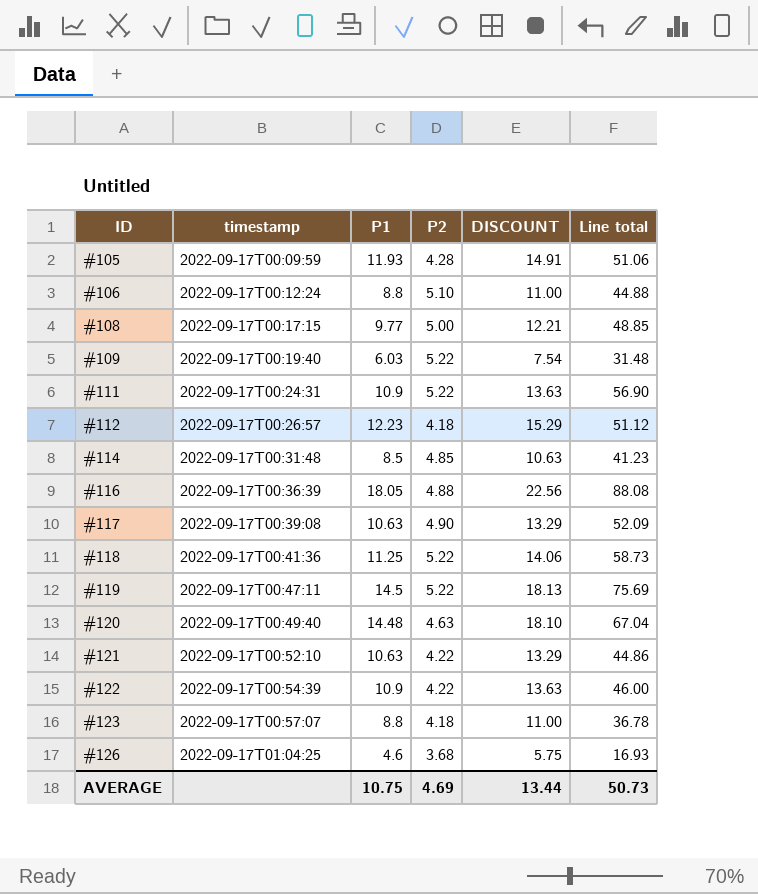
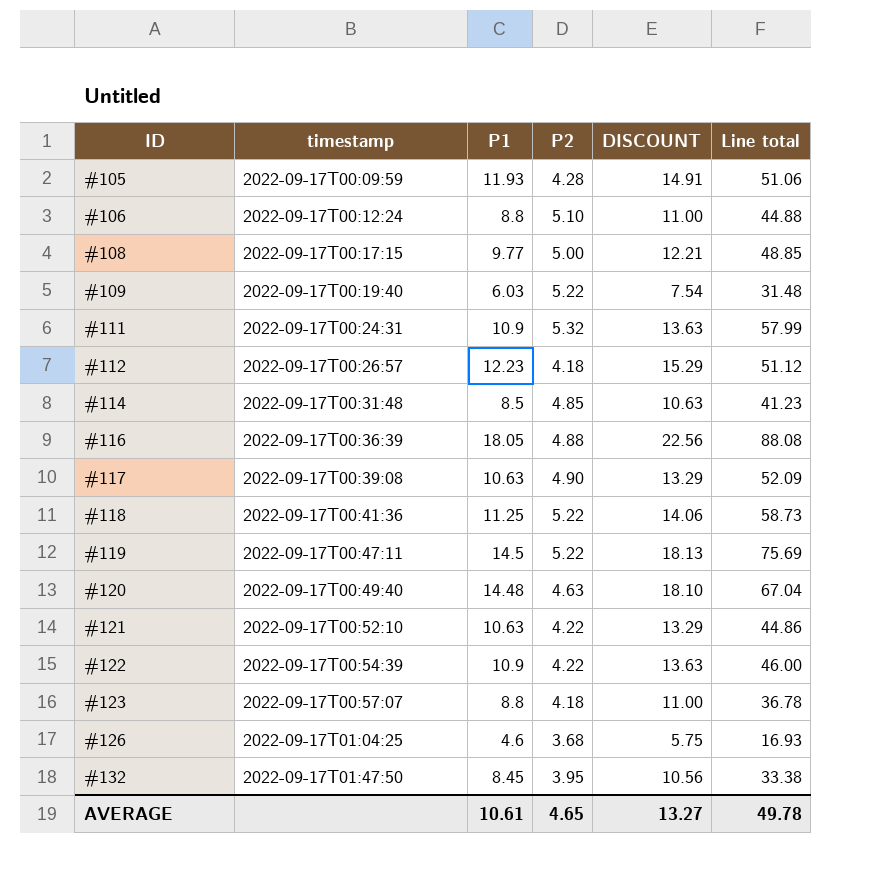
#111 | P2: 5.22 -> 5.32
#111 | Line total: 56.90 -> 57.99
row #132: none -> 2022-09-17T01:47:50 | 8.45 | 3.95 | 10.56 | 33.38
AVERAGE | P1: 10.75 -> 10.61
AVERAGE | P2: 4.69 -> 4.65
AVERAGE | DISCOUNT: 13.44 -> 13.27
AVERAGE | Line total: 50.73 -> 49.78

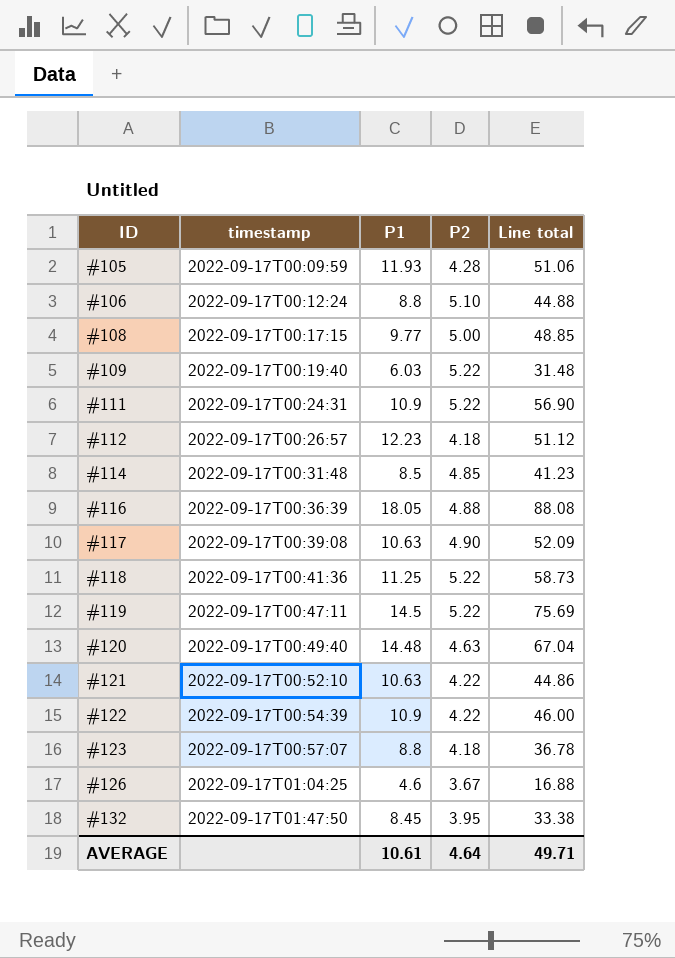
column DISCOUNT | formula: [P1] * 1.25 -> none
#111 | P2: 5.32 -> 5.22
#111 | Line total: 57.99 -> 56.90
#126 | P2: 3.68 -> 3.67
#126 | Line total: 16.93 -> 16.88
AVERAGE | P2: 4.65 -> 4.64
AVERAGE | Line total: 49.78 -> 49.71

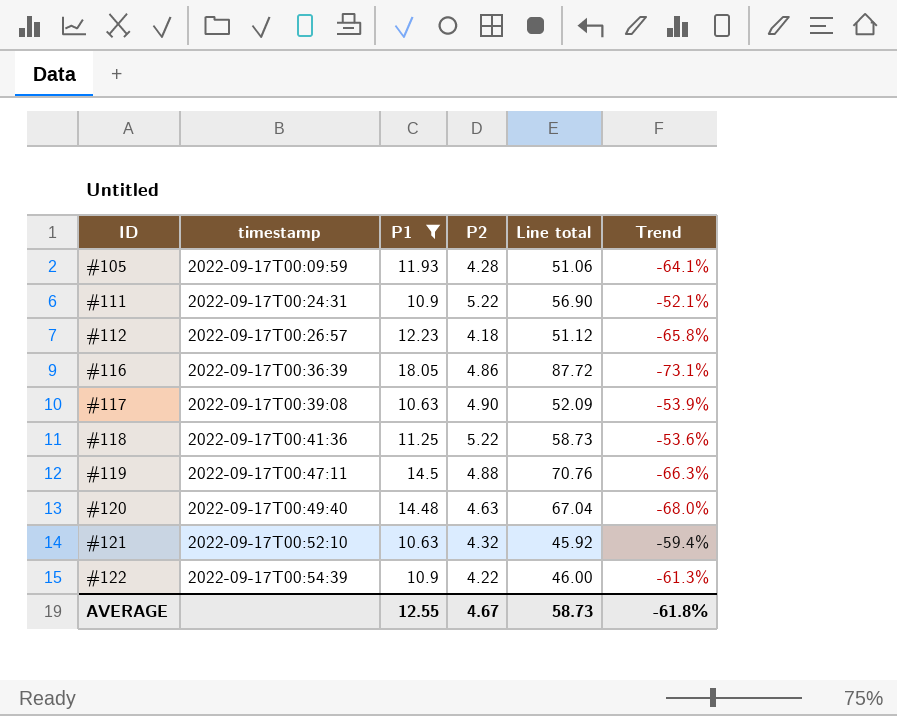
filter: none -> P1 >= 10.63
column Trend | formula: none -> ([P2] - [P1]) / [P1]
#116 | P2: 4.88 -> 4.86
#116 | Line total: 88.08 -> 87.72
#119 | P2: 5.22 -> 4.88
#119 | Line total: 75.69 -> 70.76
#121 | P2: 4.22 -> 4.32
#121 | Line total: 44.86 -> 45.92
AVERAGE | P1: 10.61 -> 12.55
AVERAGE | P2: 4.64 -> 4.67
AVERAGE | Line total: 49.71 -> 58.73

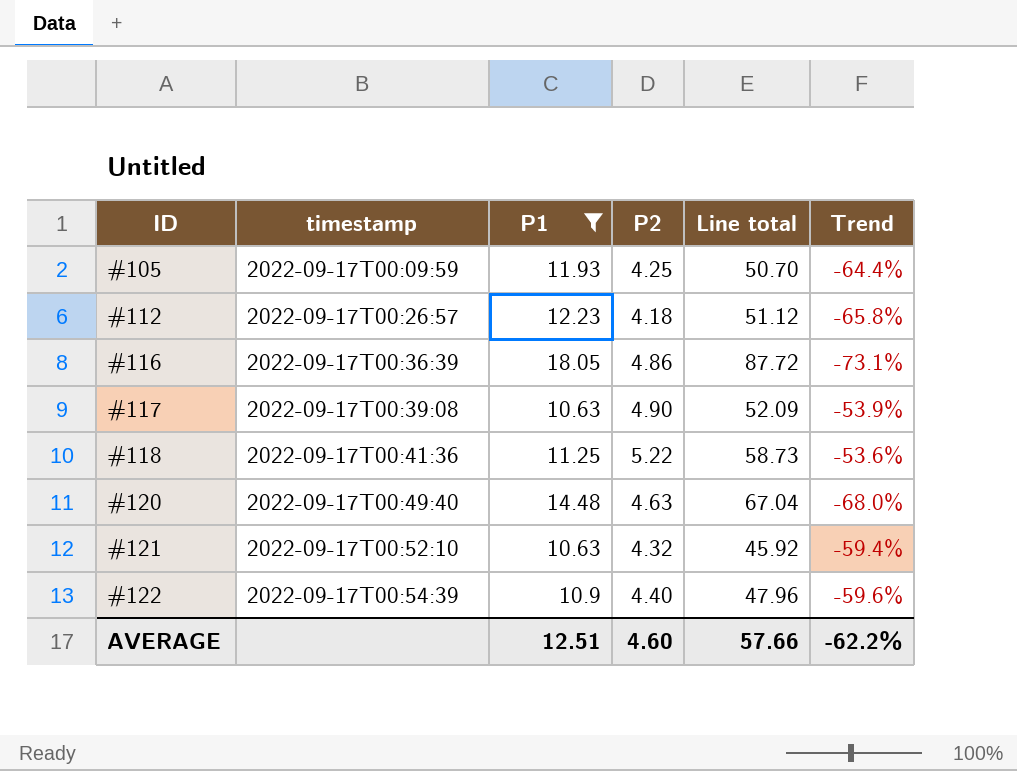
row #111: 2022-09-17T00:24:31 | 10.9 | 5.22 | 56.90 | -52.1% -> none
row #119: 2022-09-17T00:47:11 | 14.5 | 4.88 | 70.76 | -66.3% -> none
#105 | P2: 4.28 -> 4.25
#105 | Line total: 51.06 -> 50.70
#105 | Trend: -64.1% -> -64.4%
#122 | P2: 4.22 -> 4.40
#122 | Line total: 46.00 -> 47.96
#122 | Trend: -61.3% -> -59.6%
AVERAGE | P1: 12.55 -> 12.51
AVERAGE | P2: 4.67 -> 4.60
AVERAGE | Line total: 58.73 -> 57.66
AVERAGE | Trend: -61.8% -> -62.2%

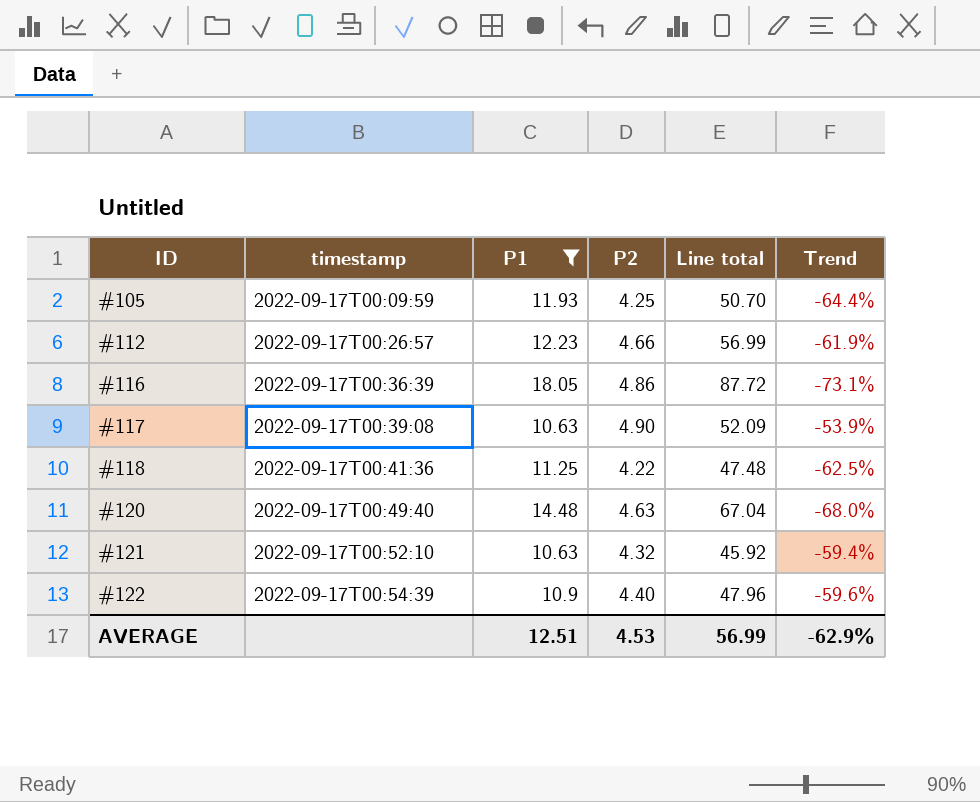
#112 | P2: 4.18 -> 4.66
#112 | Line total: 51.12 -> 56.99
#112 | Trend: -65.8% -> -61.9%
#118 | P2: 5.22 -> 4.22
#118 | Line total: 58.73 -> 47.48
#118 | Trend: -53.6% -> -62.5%
AVERAGE | P2: 4.60 -> 4.53
AVERAGE | Line total: 57.66 -> 56.99
AVERAGE | Trend: -62.2% -> -62.9%

